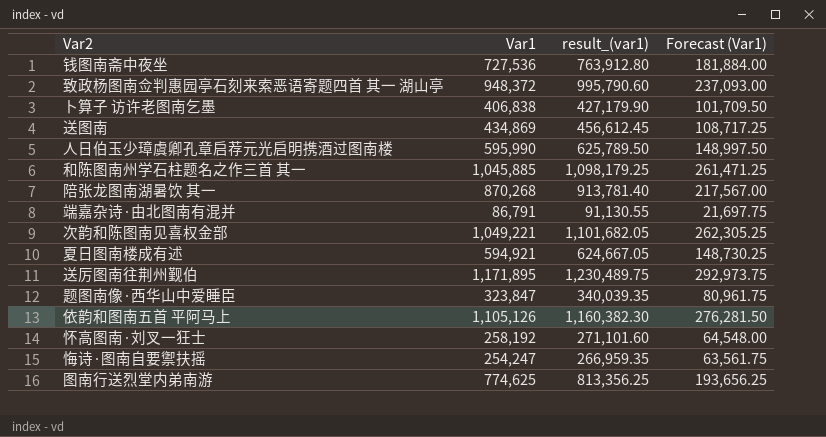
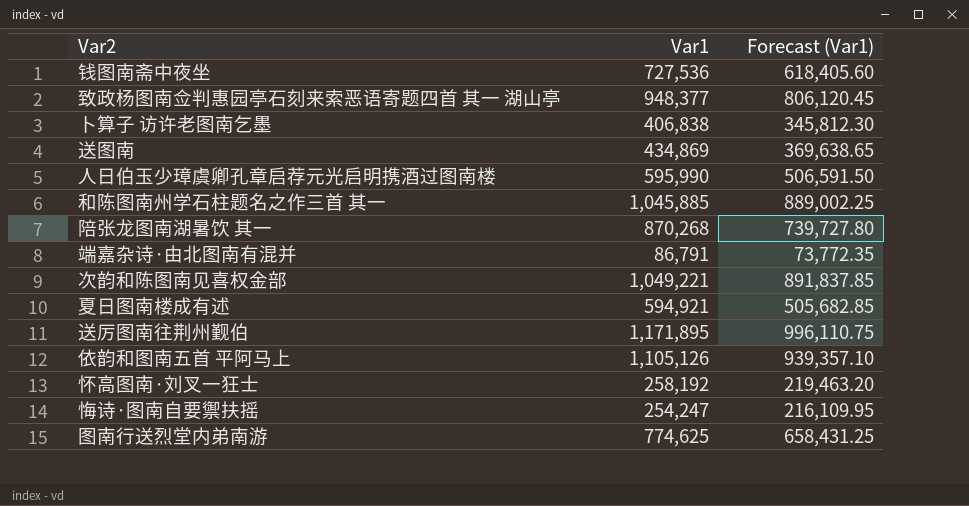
column result_(var1) | formula: [Var1] * 1.05 -> none
column Forecast (Var1) | formula: [Var1] * 0.25 -> [Var1] * 0.85
row 题图南像·西华山中爱睡臣: 323,847 | 340,039.35 | 80,961.75 -> none
致政杨图南佥判惠园亭石刻来索恶语寄题四首 其一 湖山亭 | Var1: 948,372 -> 948,377

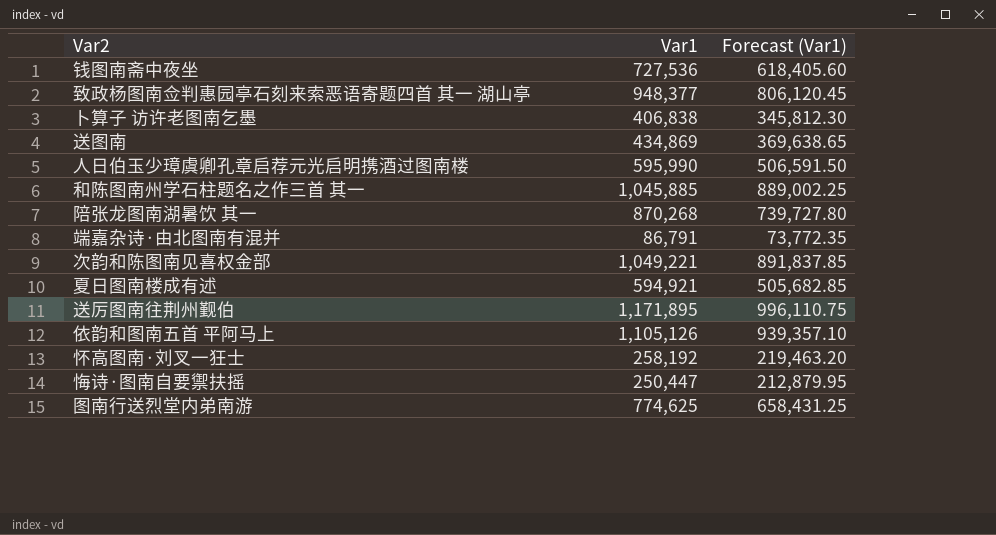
悔诗·图南自要禦扶摇 | Var1: 254,247 -> 250,447
悔诗·图南自要禦扶摇 | Forecast (Var1): 216,109.95 -> 212,879.95

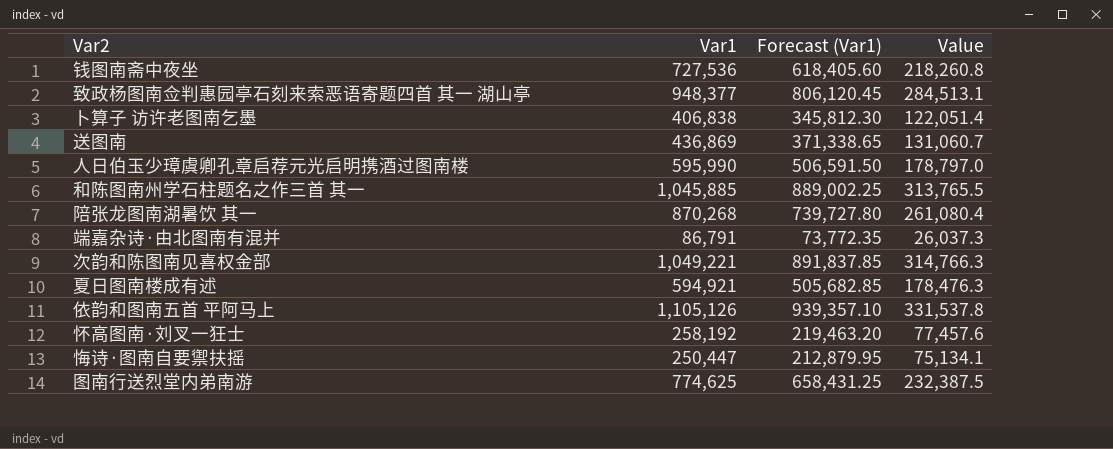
column Value | formula: none -> [Var1] * 0.3
row 送厉图南往荆州觐伯: 1,171,895 | 996,110.75 -> none
送图南 | Var1: 434,869 -> 436,869
送图南 | Forecast (Var1): 369,638.65 -> 371,338.65

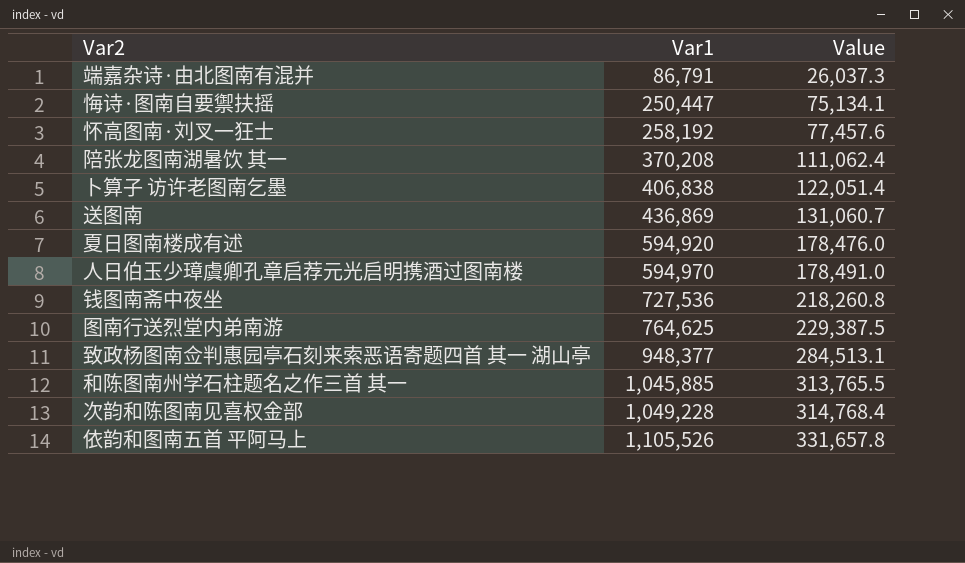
row order: none -> Var1 ascending
column Forecast (Var1) | formula: [Var1] * 0.85 -> none
陪张龙图南湖暑饮 其一 | Var1: 870,268 -> 370,208
陪张龙图南湖暑饮 其一 | Value: 261,080.4 -> 111,062.4
夏日图南楼成有述 | Var1: 594,921 -> 594,920
夏日图南楼成有述 | Value: 178,476.3 -> 178,476.0
人日伯玉少璋虞卿孔章启荐元光启明携酒过图南楼 | Var1: 595,990 -> 594,970
人日伯玉少璋虞卿孔章启荐元光启明携酒过图南楼 | Value: 178,797.0 -> 178,491.0
图南行送烈堂内弟南游 | Var1: 774,625 -> 764,625
图南行送烈堂内弟南游 | Value: 232,387.5 -> 229,387.5
次韵和陈图南见喜权金部 | Var1: 1,049,221 -> 1,049,228
次韵和陈图南见喜权金部 | Value: 314,766.3 -> 314,768.4
依韵和图南五首 平阿马上 | Var1: 1,105,126 -> 1,105,526
依韵和图南五首 平阿马上 | Value: 331,537.8 -> 331,657.8

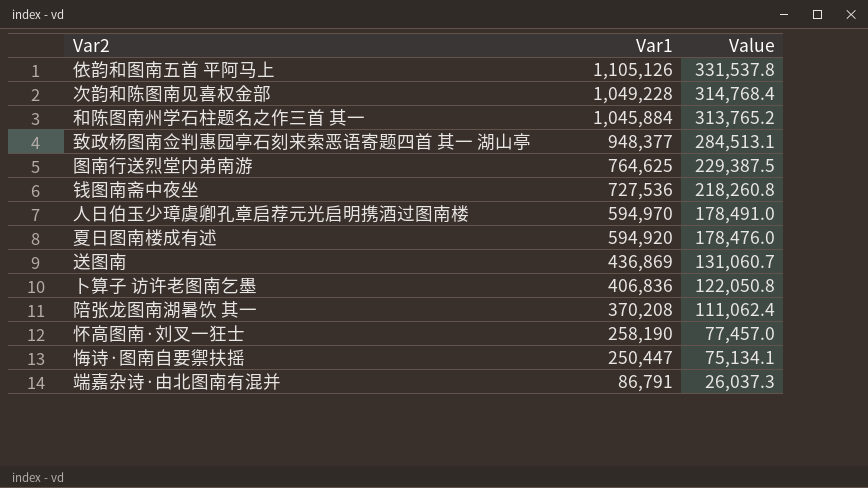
row order: Var1 ascending -> Var1 descending
依韵和图南五首 平阿马上 | Var1: 1,105,526 -> 1,105,126
依韵和图南五首 平阿马上 | Value: 331,657.8 -> 331,537.8
和陈图南州学石柱题名之作三首 其一 | Var1: 1,045,885 -> 1,045,884
和陈图南州学石柱题名之作三首 其一 | Value: 313,765.5 -> 313,765.2
卜算子 访许老图南乞墨 | Var1: 406,838 -> 406,836
卜算子 访许老图南乞墨 | Value: 122,051.4 -> 122,050.8
怀高图南·刘叉一狂士 | Var1: 258,192 -> 258,190
怀高图南·刘叉一狂士 | Value: 77,457.6 -> 77,457.0

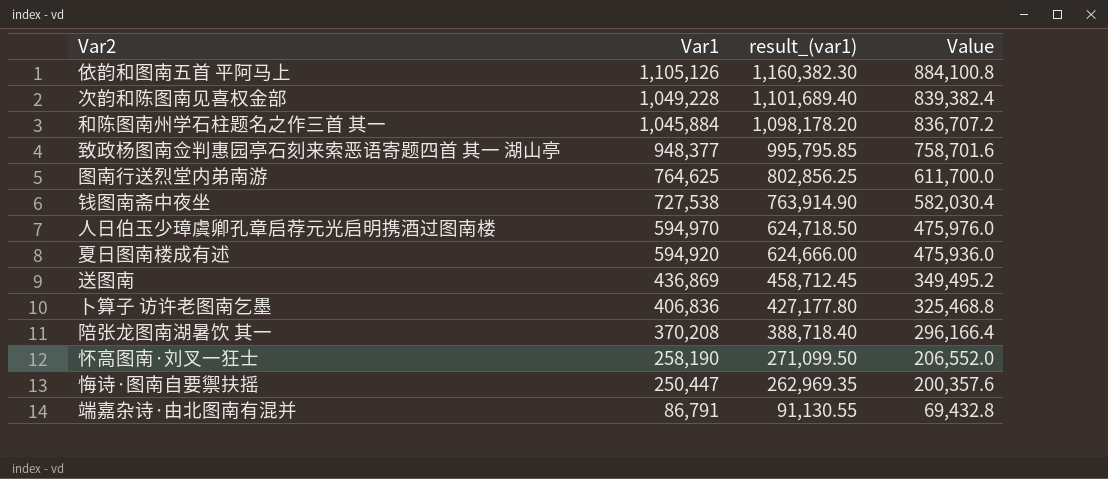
column result_(var1) | formula: none -> [Var1] * 1.05
column Value | formula: [Var1] * 0.3 -> [Var1] * 0.8
钱图南斋中夜坐 | Var1: 727,536 -> 727,538

